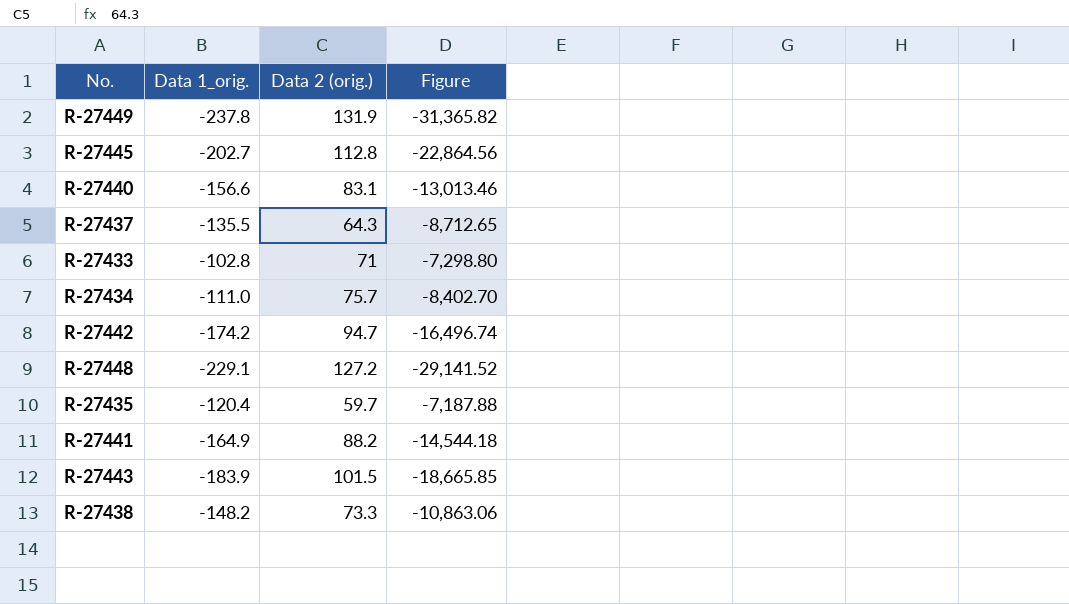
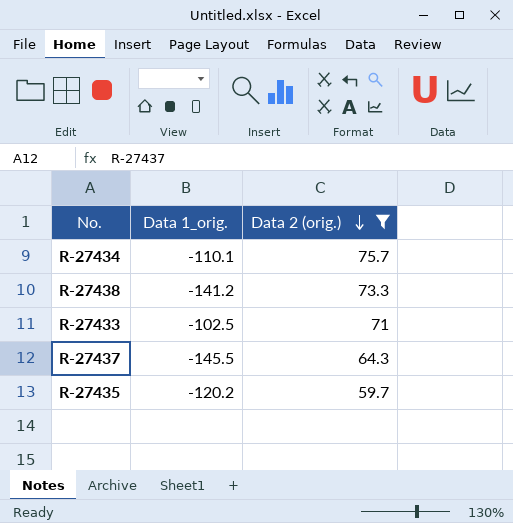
filter: none -> Data 2 (orig.) <= 75.7
row order: none -> Data 2 (orig.) descending
column Figure | formula: [Data 1_orig.] * [Data 2 (orig.)] -> none
R-27434 | Data 1_orig.: -111.0 -> -110.1
R-27438 | Data 1_orig.: -148.2 -> -141.2
R-27433 | Data 1_orig.: -102.8 -> -102.5
R-27437 | Data 1_orig.: -135.5 -> -145.5
R-27435 | Data 1_orig.: -120.4 -> -120.2

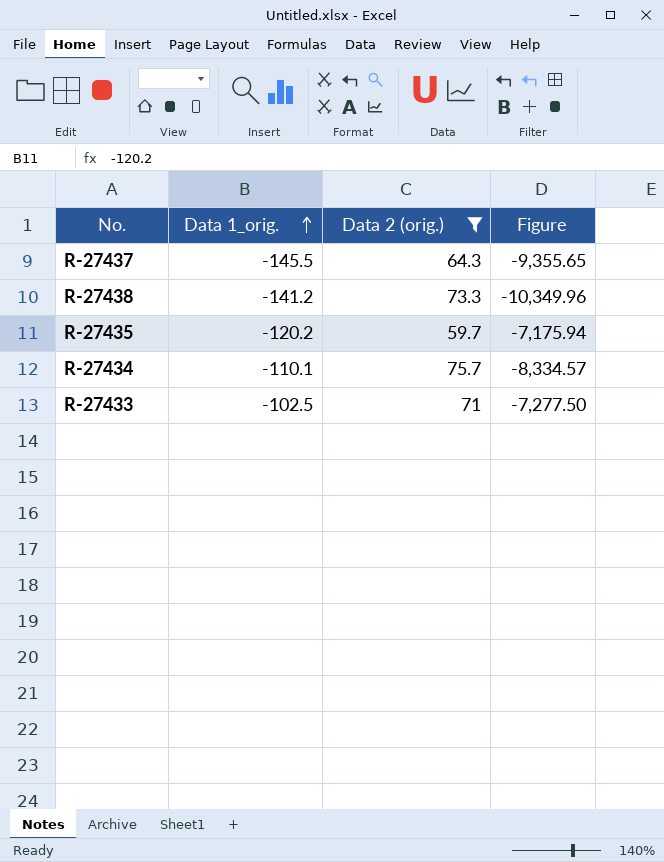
row order: Data 2 (orig.) descending -> Data 1_orig. ascending
column Figure | formula: none -> [Data 1_orig.] * [Data 2 (orig.)]

